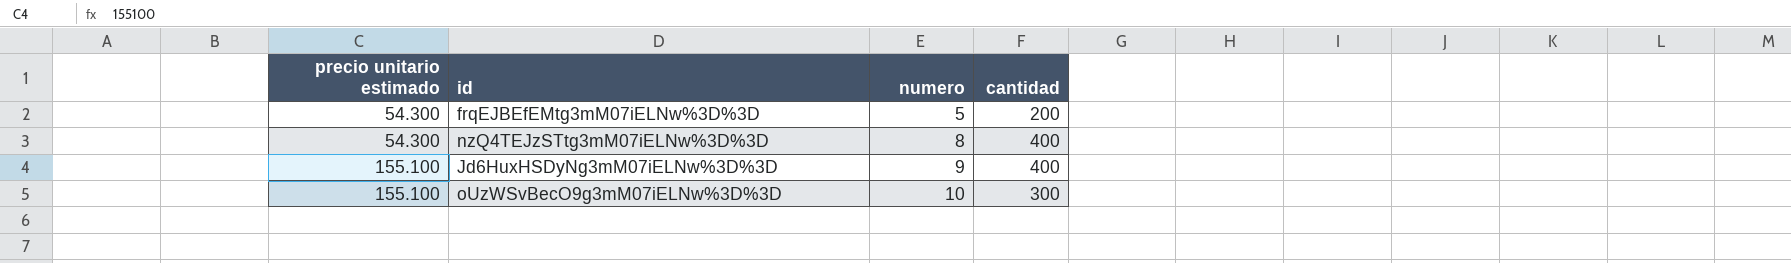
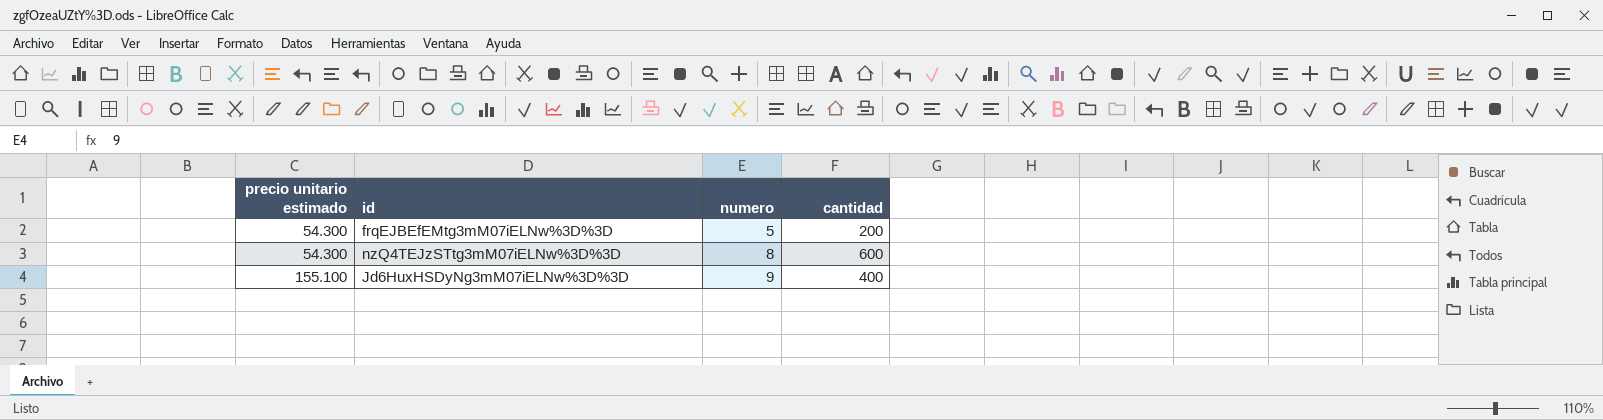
row oUzWSvBecO9g3mM07iELNw%3D%3D: 155.100 | 10 | 300 -> none
nzQ4TEJzSTtg3mM07iELNw%3D%3D | cantidad: 400 -> 600

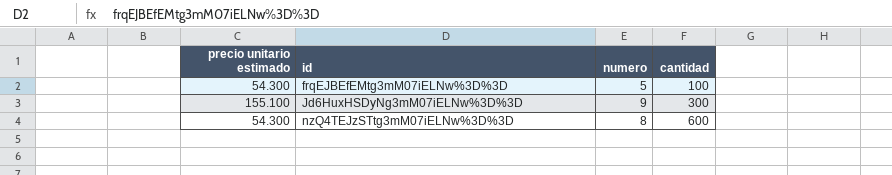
row order: precio unitario estimado ascending -> id ascending
frqEJBEfEMtg3mM07iELNw%3D%3D | cantidad: 200 -> 100
Jd6HuxHSDyNg3mM07iELNw%3D%3D | cantidad: 400 -> 300

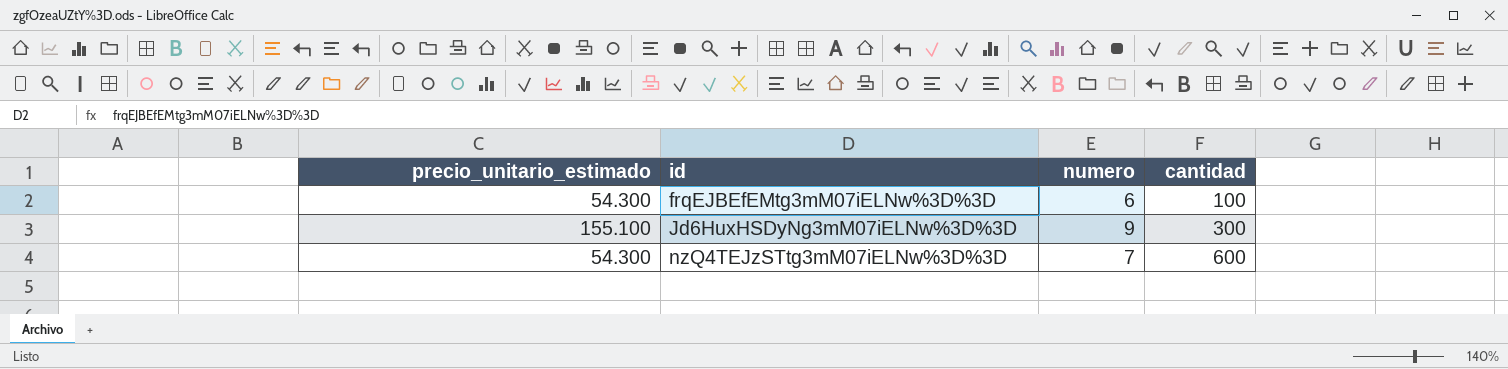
column name: precio unitario estimado -> precio_unitario_estimado
frqEJBEfEMtg3mM07iELNw%3D%3D | numero: 5 -> 6
nzQ4TEJzSTtg3mM07iELNw%3D%3D | numero: 8 -> 7

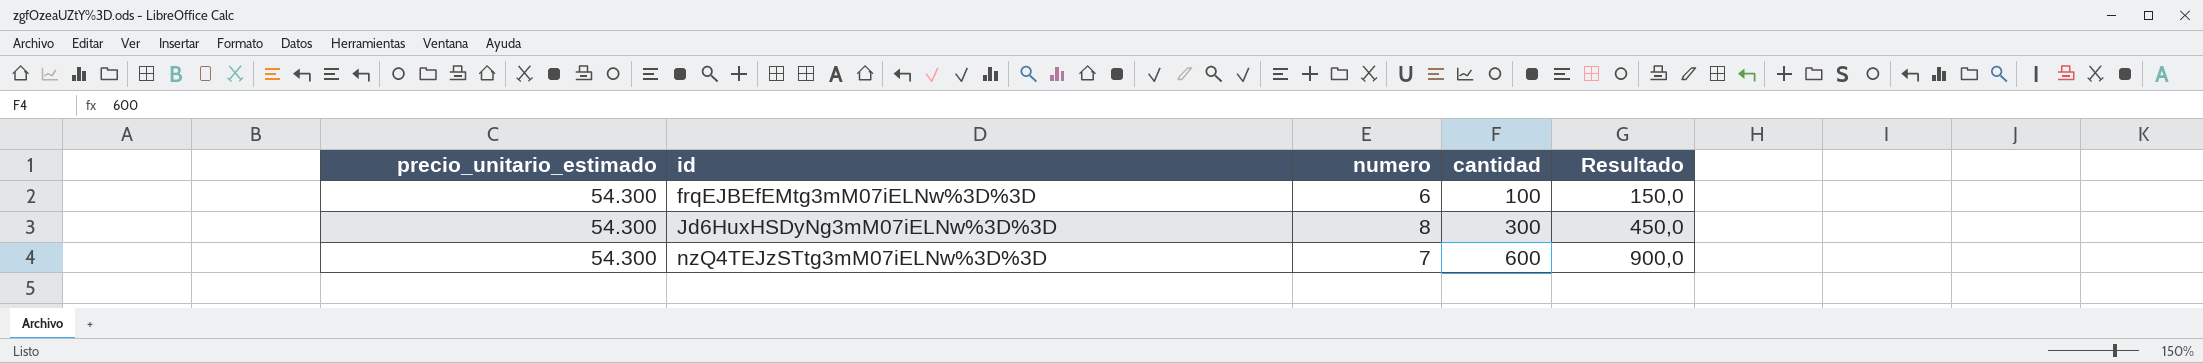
column Resultado | formula: none -> [cantidad] * 1,5
Jd6HuxHSDyNg3mM07iELNw%3D%3D | precio_unitario_estimado: 155.100 -> 54.300
Jd6HuxHSDyNg3mM07iELNw%3D%3D | numero: 9 -> 8

